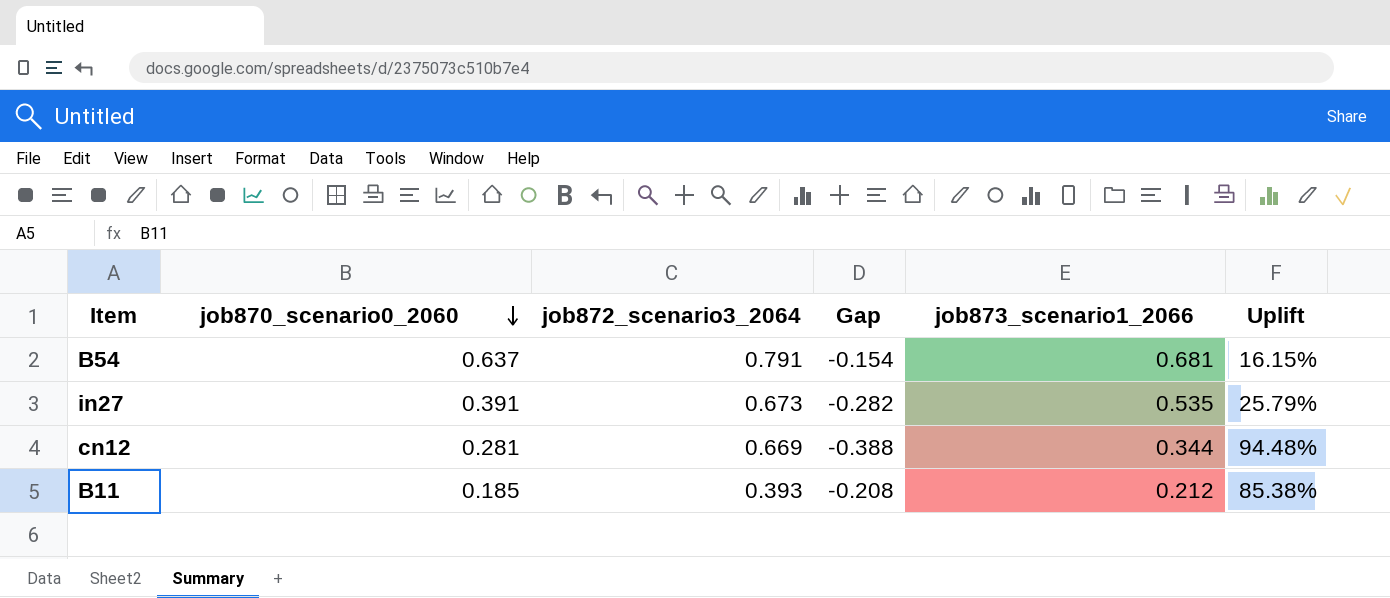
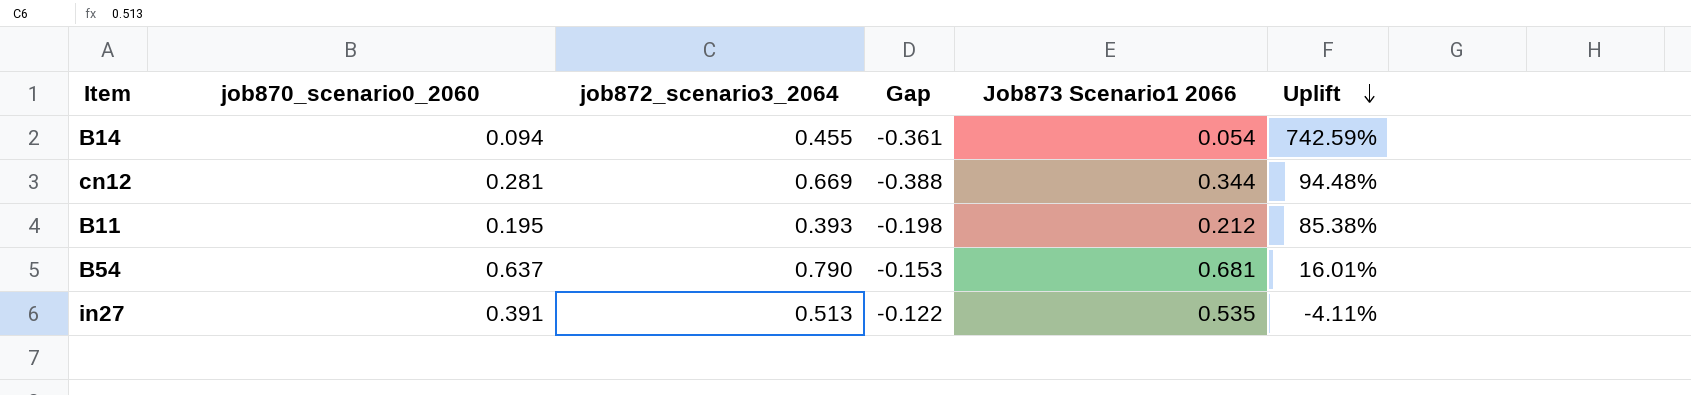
row order: job870_scenario0_2060 descending -> Uplift descending
column name: job873_scenario1_2066 -> Job873 Scenario1 2066
row B14: none -> 0.094 | 0.455 | -0.361 | 0.054 | 742.59%
B11 | job870_scenario0_2060: 0.185 -> 0.195
B11 | Gap: -0.208 -> -0.198
B54 | job872_scenario3_2064: 0.791 -> 0.790
B54 | Gap: -0.154 -> -0.153
B54 | Uplift: 16.15% -> 16.01%
in27 | job872_scenario3_2064: 0.673 -> 0.513
in27 | Gap: -0.282 -> -0.122
in27 | Uplift: 25.79% -> -4.11%

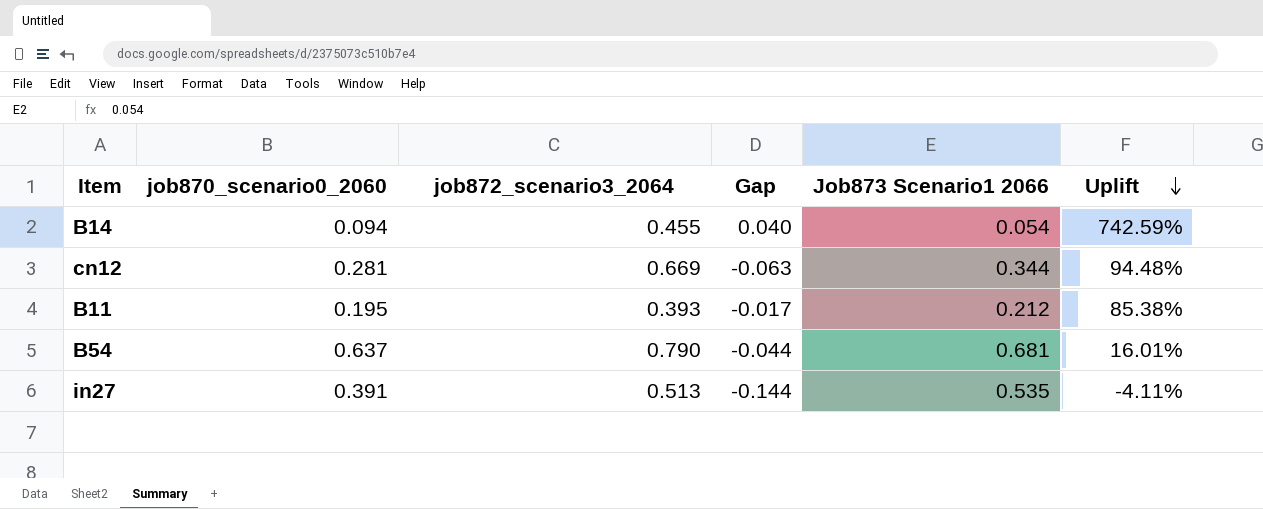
column Gap | formula: [job870_scenario0_2060] - [job872_scenario3_2064] -> [job870_scenario0_2060] - [Job873 Scenario1 2066]

